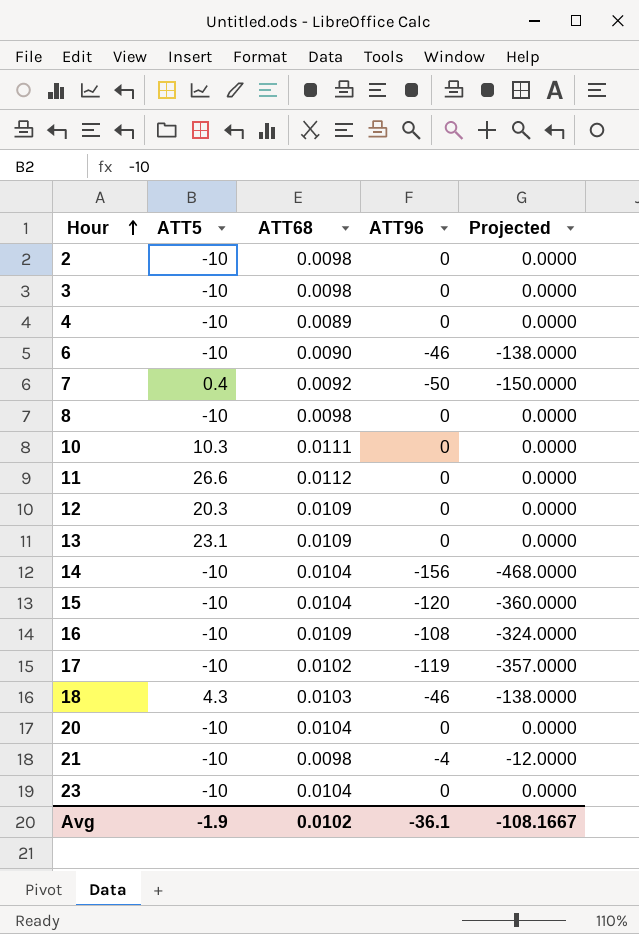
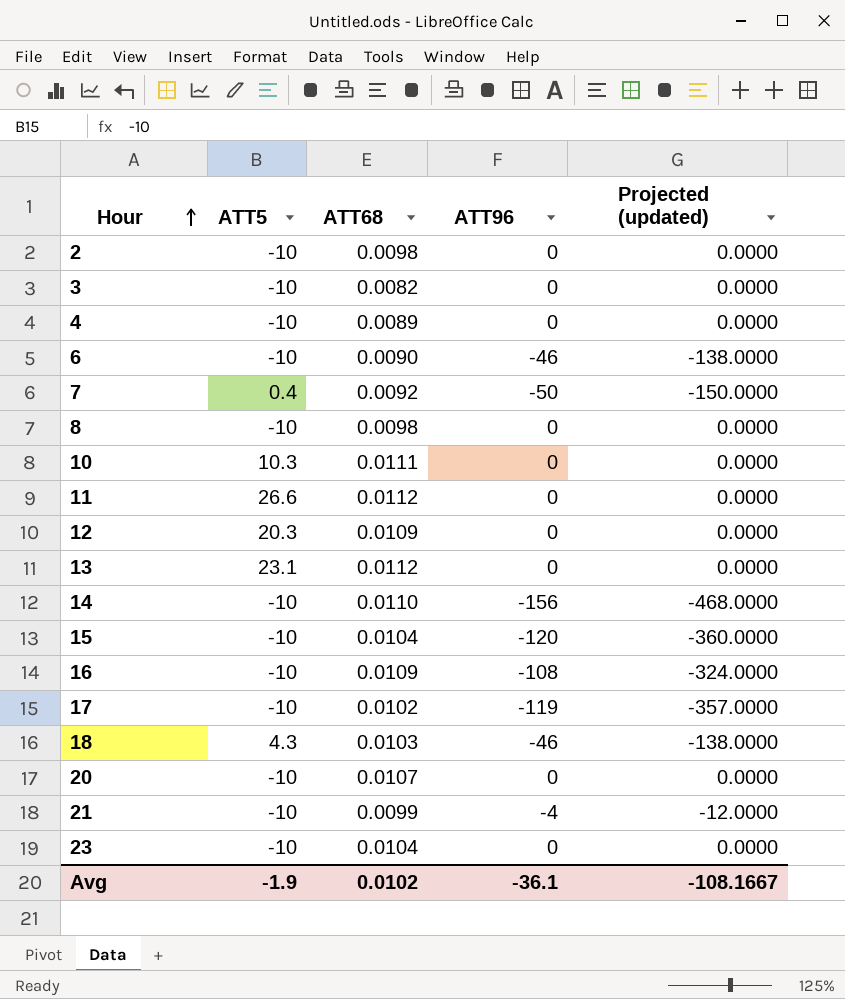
column name: Projected -> Projected (updated)
3 | ATT68: 0.0098 -> 0.0082
13 | ATT68: 0.0109 -> 0.0112
14 | ATT68: 0.0104 -> 0.0110
20 | ATT68: 0.0104 -> 0.0107
21 | ATT68: 0.0098 -> 0.0099

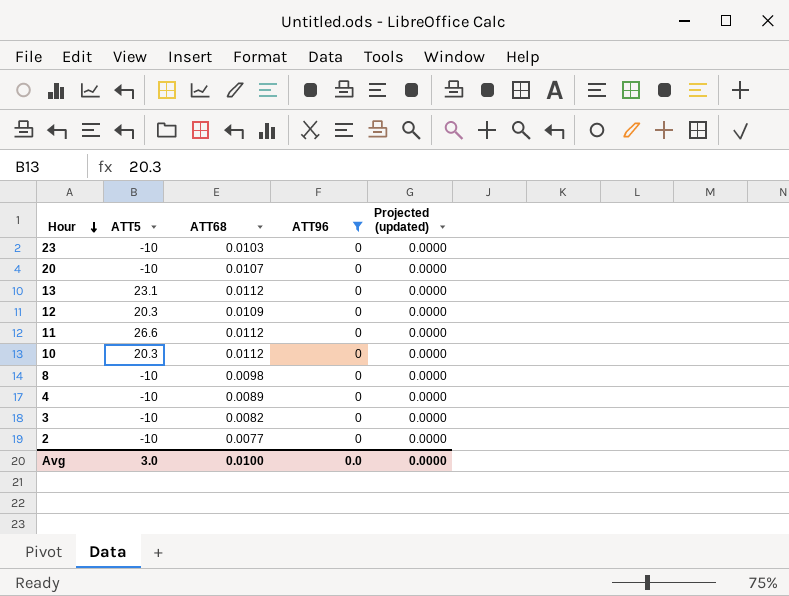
filter: none -> ATT96 = 0
row order: Hour ascending -> Hour descending
23 | ATT68: 0.0104 -> 0.0103
10 | ATT5: 10.3 -> 20.3
10 | ATT68: 0.0111 -> 0.0112
2 | ATT68: 0.0098 -> 0.0077
Avg | ATT5: -1.9 -> 3.0
Avg | ATT68: 0.0102 -> 0.0100
Avg | ATT96: -36.1 -> 0.0
Avg | Projected (updated): -108.1667 -> 0.0000

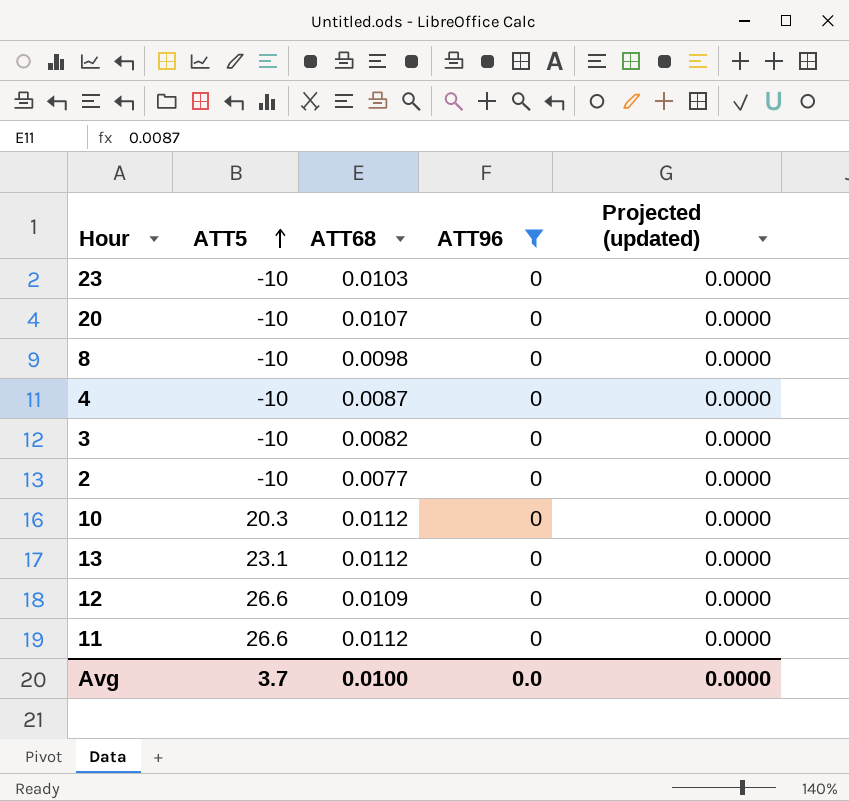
row order: Hour descending -> ATT5 ascending
4 | ATT68: 0.0089 -> 0.0087
12 | ATT5: 20.3 -> 26.6
Avg | ATT5: 3.0 -> 3.7

